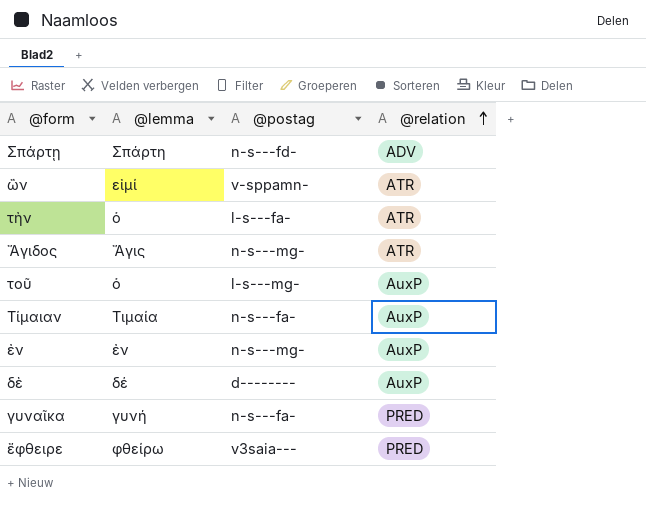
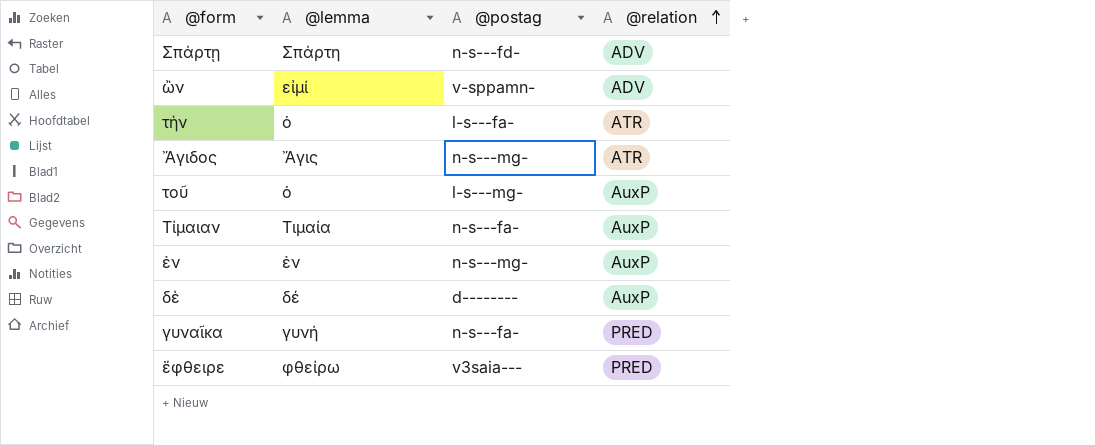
ὢν | @relation: ATR -> ADV

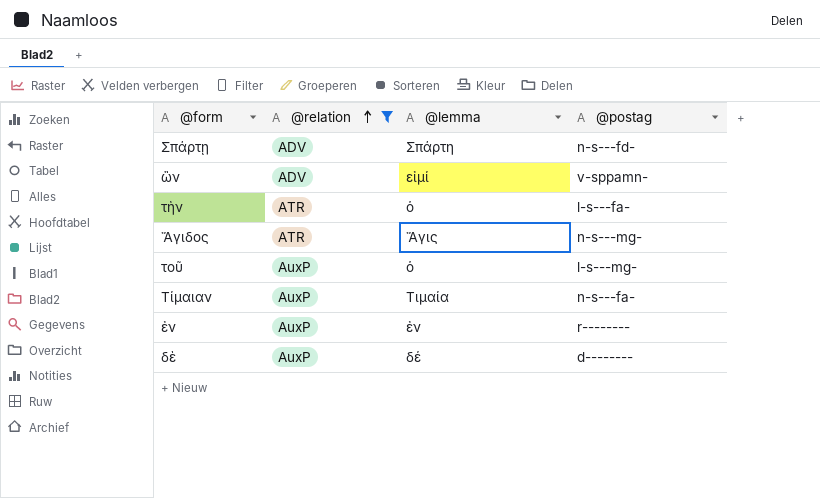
filter: none -> @relation != PRED
column @relation | position: 4 -> 2
ἐν | @postag: n-s---mg- -> r--------

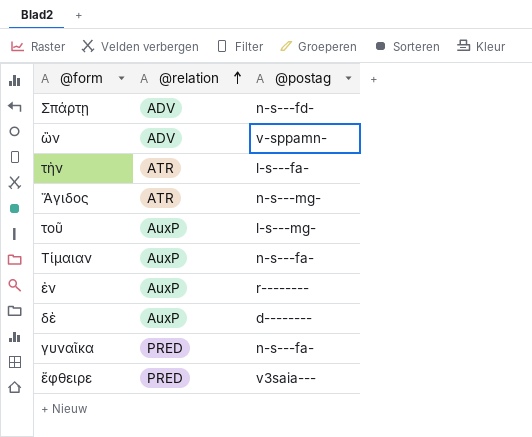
filter: @relation != PRED -> none
column @lemma | position: 3 -> none

